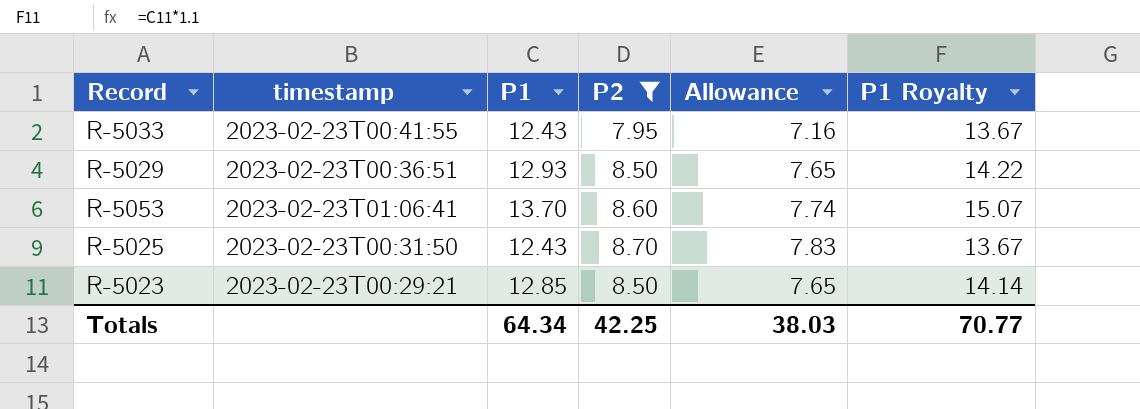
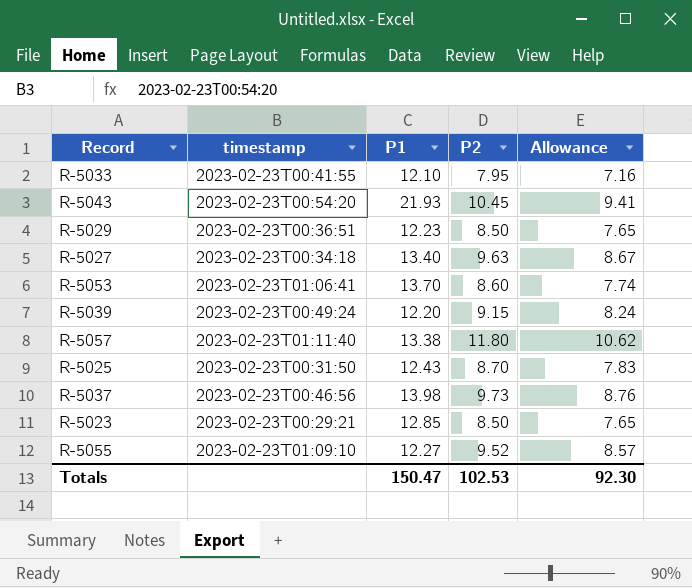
filter: P2 <= 8.70 -> none
column P1 Royalty | formula: [P1] * 1.1 -> none
R-5033 | P1: 12.43 -> 12.10
R-5029 | P1: 12.93 -> 12.23
Totals | P1: 64.34 -> 150.47
Totals | P2: 42.25 -> 102.53
Totals | Allowance: 38.03 -> 92.30

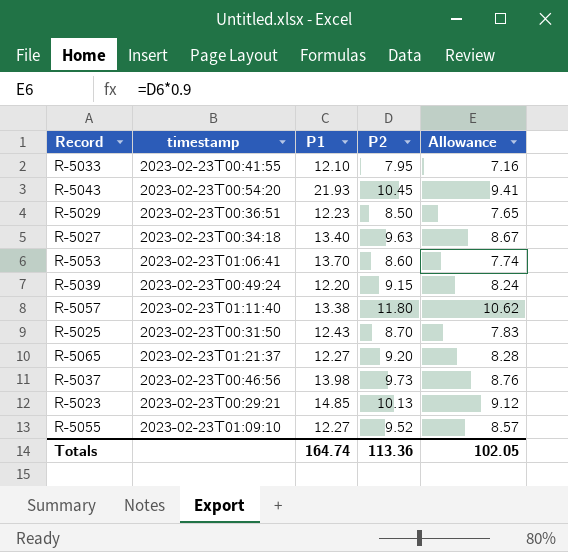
row R-5065: none -> 2023-02-23T01:21:37 | 12.27 | 9.20 | 8.28
R-5023 | P1: 12.85 -> 14.85
R-5023 | P2: 8.50 -> 10.13
R-5023 | Allowance: 7.65 -> 9.12
Totals | P1: 150.47 -> 164.74
Totals | P2: 102.53 -> 113.36
Totals | Allowance: 92.30 -> 102.05

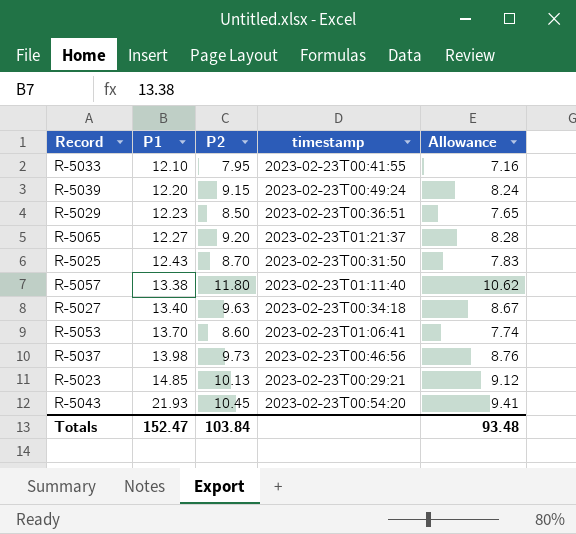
row order: none -> P1 ascending
column timestamp | position: 2 -> 4
row R-5055: 2023-02-23T01:09:10 | 12.27 | 9.52 | 8.57 -> none
Totals | P1: 164.74 -> 152.47
Totals | P2: 113.36 -> 103.84
Totals | Allowance: 102.05 -> 93.48

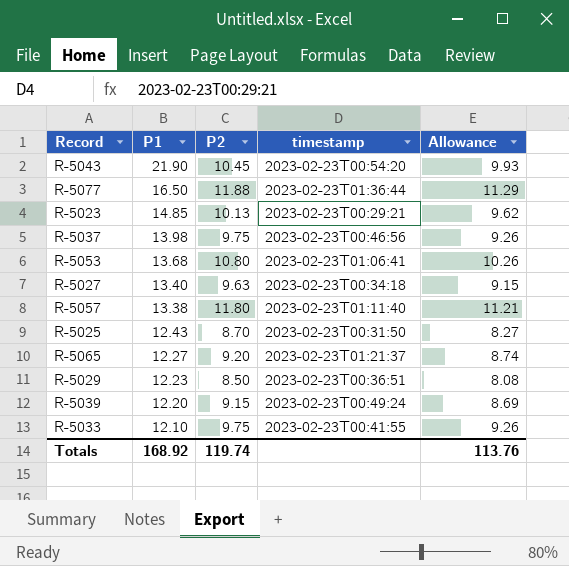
row order: P1 ascending -> P1 descending
column Allowance | formula: [P2] * 0.9 -> [P2] * 0.95
R-5043 | P1: 21.93 -> 21.90
row R-5077: none -> 16.50 | 11.88 | 2023-02-23T01:36:44 | 11.29
R-5037 | P2: 9.73 -> 9.75
R-5053 | P1: 13.70 -> 13.68
R-5053 | P2: 8.60 -> 10.80
R-5033 | P2: 7.95 -> 9.75
Totals | P1: 152.47 -> 168.92
Totals | P2: 103.84 -> 119.74
Totals | Allowance: 93.48 -> 113.76

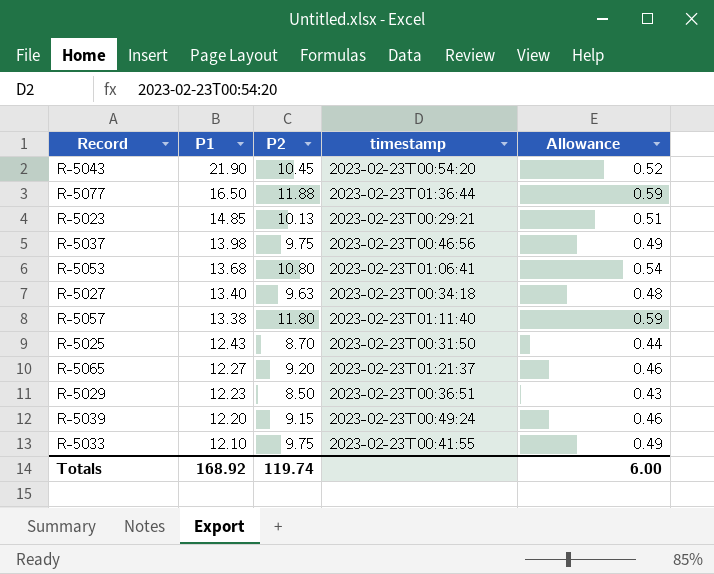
column Allowance | formula: [P2] * 0.95 -> [P2] * 0.05
Totals | Allowance: 113.76 -> 6.00

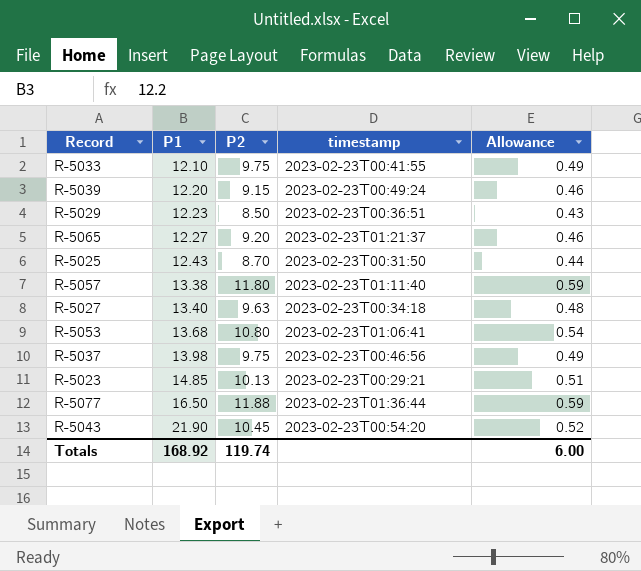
row order: P1 descending -> P1 ascending

